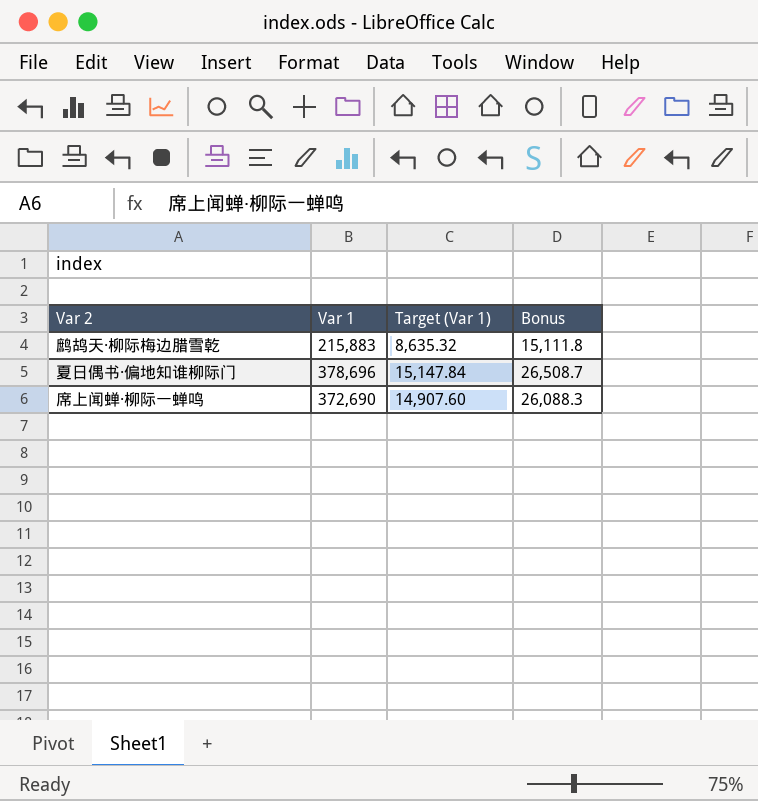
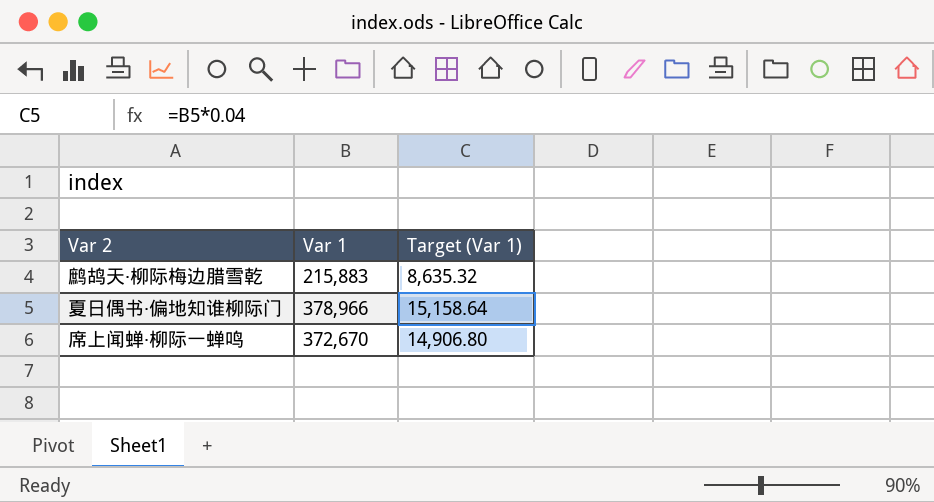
column Bonus | formula: [Var 1] * 0.07 -> none
夏日偶书·偏地知谁柳际门 | Var 1: 378,696 -> 378,966
夏日偶书·偏地知谁柳际门 | Target (Var 1): 15,147.84 -> 15,158.64
席上闻蝉·柳际一蝉鸣 | Var 1: 372,690 -> 372,670
席上闻蝉·柳际一蝉鸣 | Target (Var 1): 14,907.60 -> 14,906.80

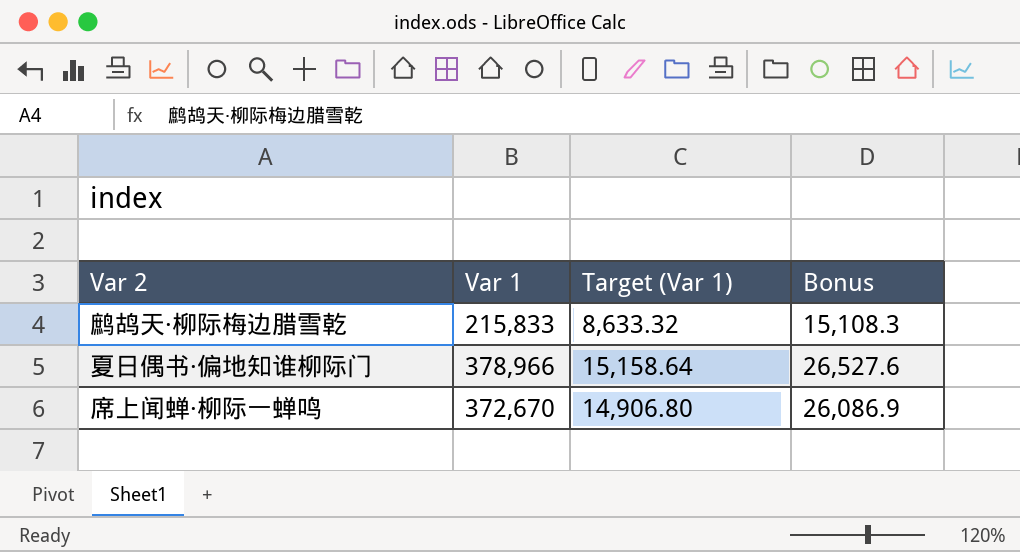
column Bonus | formula: none -> [Var 1] * 0.07
鹧鸪天·柳际梅边腊雪乾 | Var 1: 215,883 -> 215,833
鹧鸪天·柳际梅边腊雪乾 | Target (Var 1): 8,635.32 -> 8,633.32

